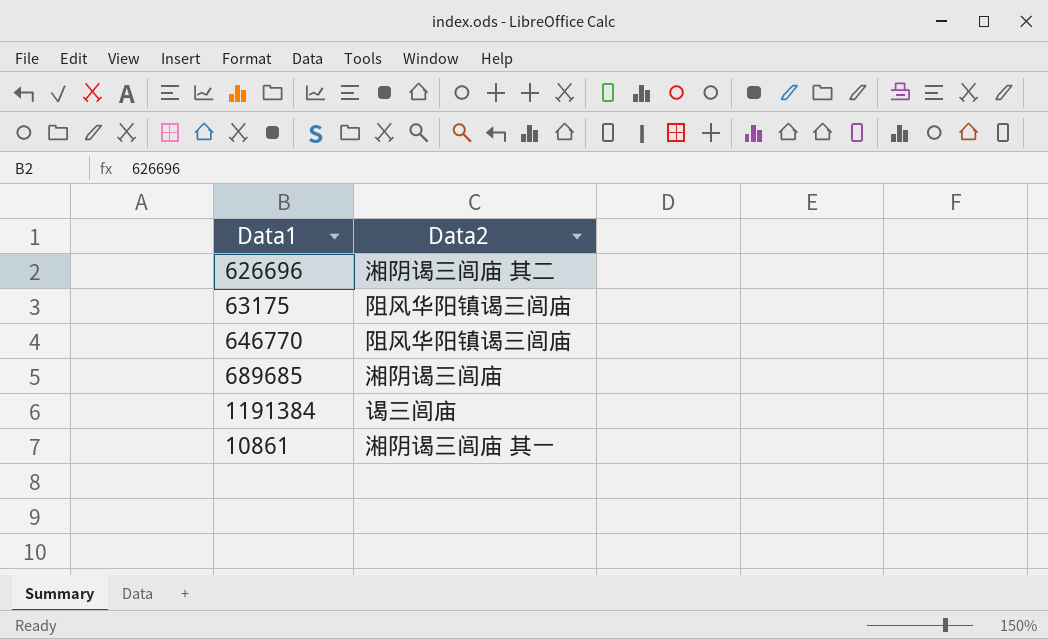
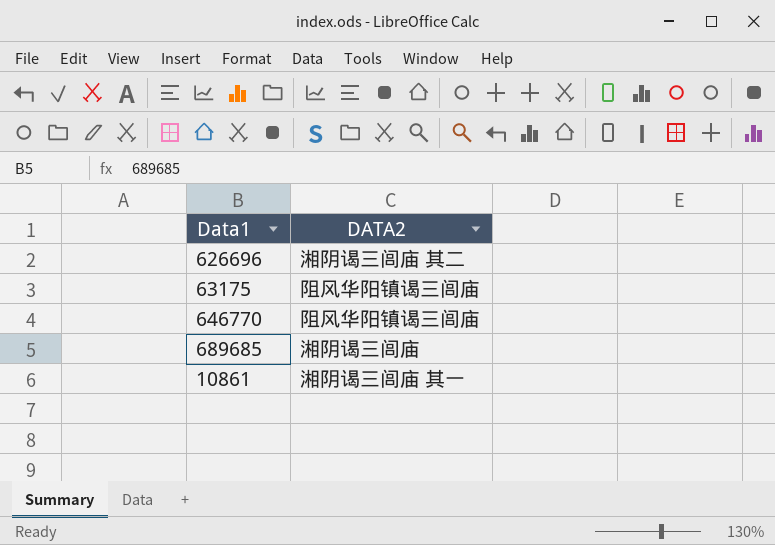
column name: Data2 -> DATA2
row 1191384: 谒三闾庙 -> none

